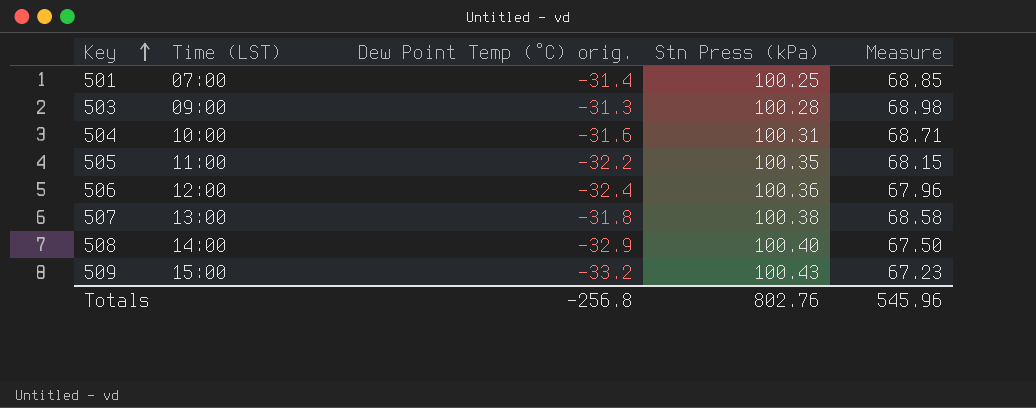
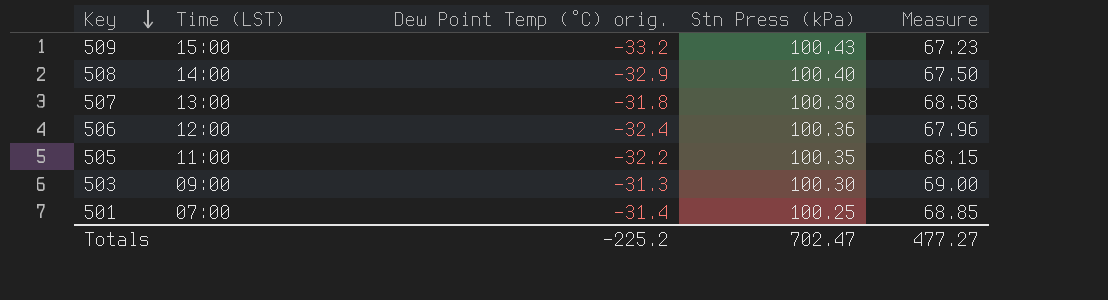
row order: Key ascending -> Key descending
row 504: 10:00 | -31.6 | 100.31 | 68.71 -> none
503 | Stn Press (kPa): 100.28 -> 100.30
503 | Measure: 68.98 -> 69.00
Totals | Dew Point Temp (°C) orig.: -256.8 -> -225.2
Totals | Stn Press (kPa): 802.76 -> 702.47
Totals | Measure: 545.96 -> 477.27

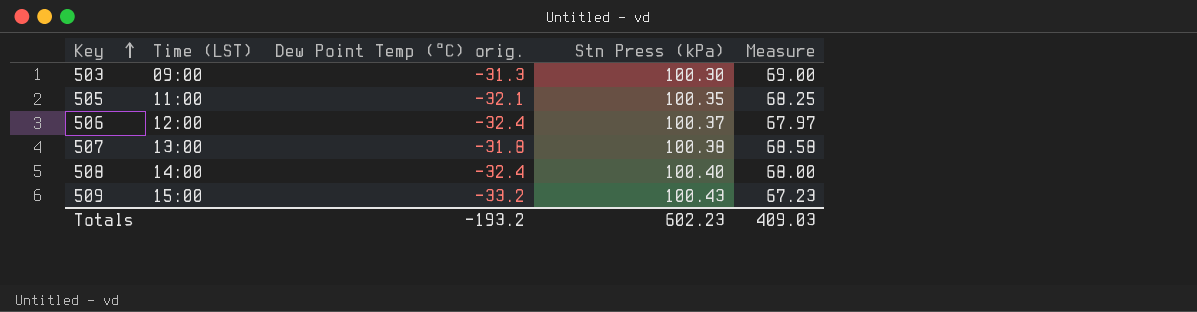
row order: Key descending -> Key ascending
row 501: 07:00 | -31.4 | 100.25 | 68.85 -> none
505 | Dew Point Temp (°C) orig.: -32.2 -> -32.1
505 | Measure: 68.15 -> 68.25
506 | Stn Press (kPa): 100.36 -> 100.37
506 | Measure: 67.96 -> 67.97
508 | Dew Point Temp (°C) orig.: -32.9 -> -32.4
508 | Measure: 67.50 -> 68.00
Totals | Dew Point Temp (°C) orig.: -225.2 -> -193.2
Totals | Stn Press (kPa): 702.47 -> 602.23
Totals | Measure: 477.27 -> 409.03

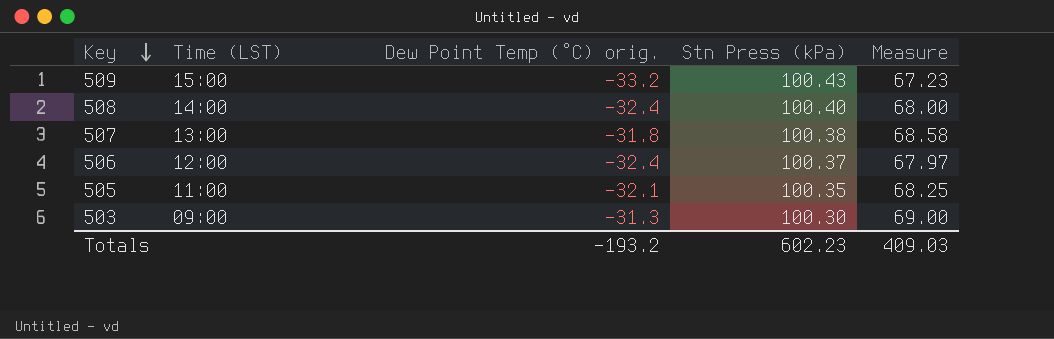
row order: Key ascending -> Key descending

